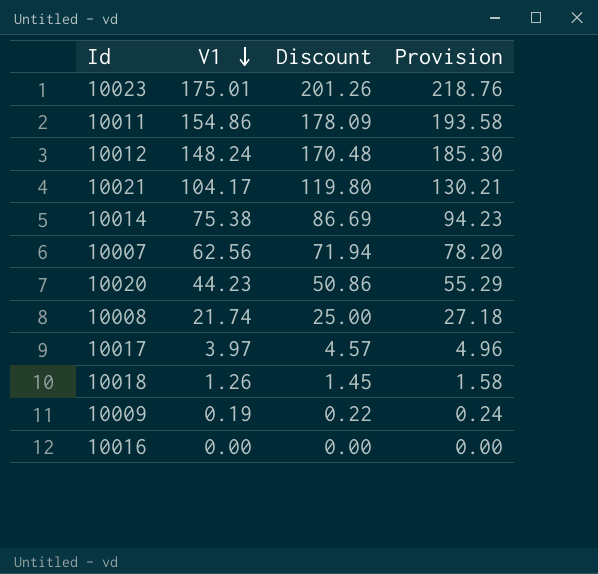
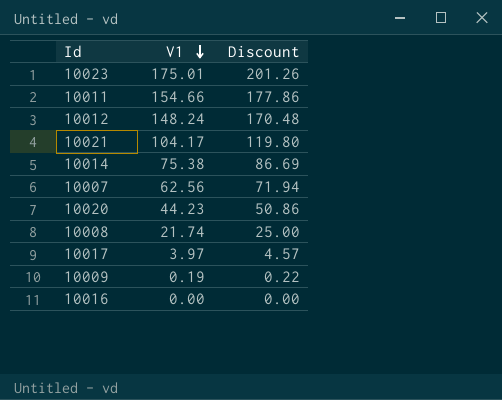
column Provision | formula: [V1] * 1.25 -> none
row 10018: 1.26 | 1.45 | 1.58 -> none
10011 | V1: 154.86 -> 154.66
10011 | Discount: 178.09 -> 177.86

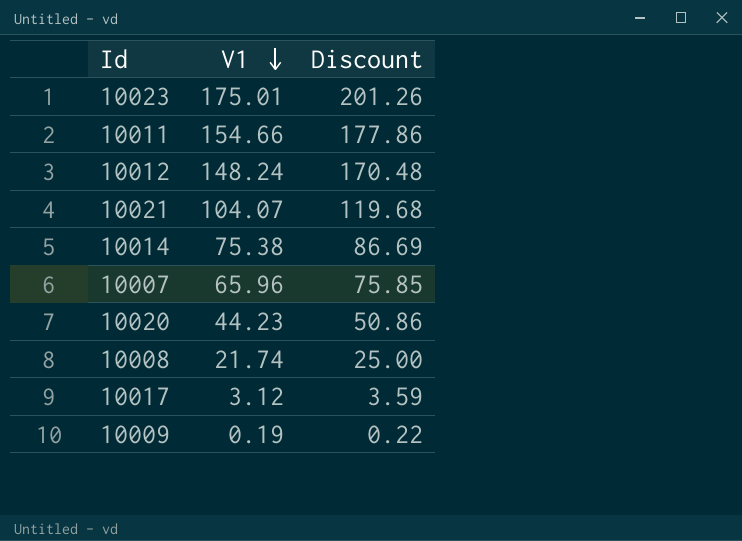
row 10016: 0.00 | 0.00 -> none
10021 | V1: 104.17 -> 104.07
10021 | Discount: 119.80 -> 119.68
10007 | V1: 62.56 -> 65.96
10007 | Discount: 71.94 -> 75.85
10017 | V1: 3.97 -> 3.12
10017 | Discount: 4.57 -> 3.59

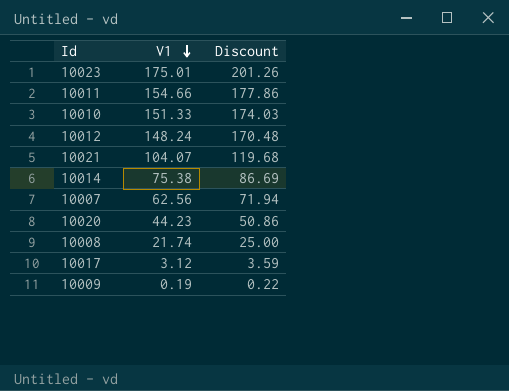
row 10010: none -> 151.33 | 174.03
10007 | V1: 65.96 -> 62.56
10007 | Discount: 75.85 -> 71.94

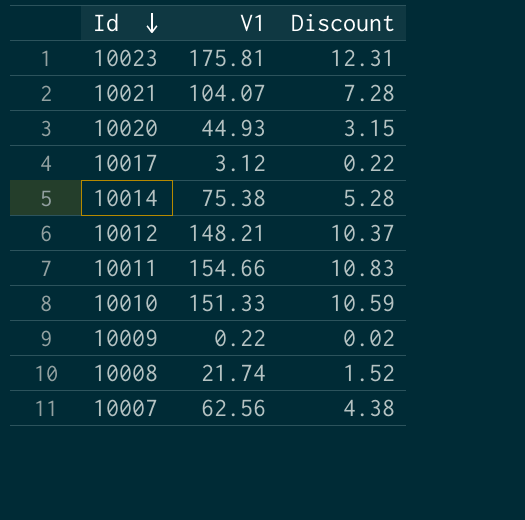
row order: V1 descending -> Id descending
column Discount | formula: [V1] * 1.15 -> [V1] * 0.07
10023 | V1: 175.01 -> 175.81
10020 | V1: 44.23 -> 44.93
10012 | V1: 148.24 -> 148.21
10009 | V1: 0.19 -> 0.22

